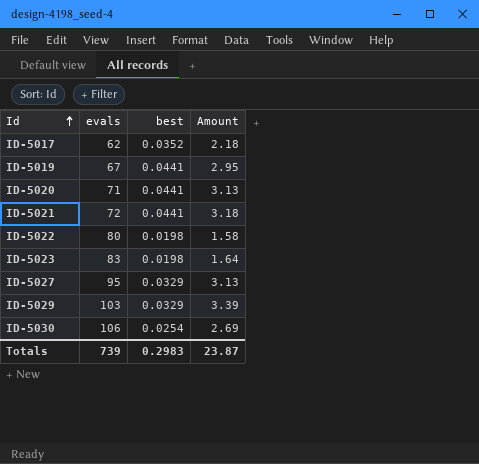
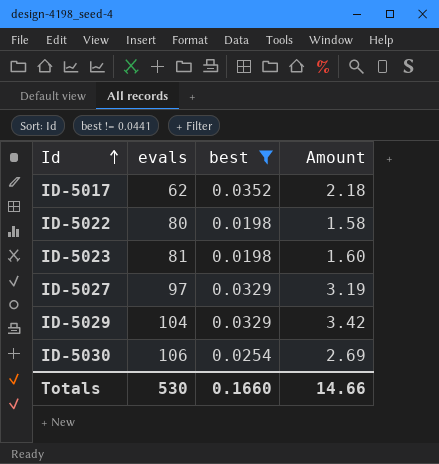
filter: none -> best != 0.0441
ID-5023 | evals: 83 -> 81
ID-5023 | Amount: 1.64 -> 1.60
ID-5027 | evals: 95 -> 97
ID-5027 | Amount: 3.13 -> 3.19
ID-5029 | evals: 103 -> 104
ID-5029 | Amount: 3.39 -> 3.42
Totals | evals: 739 -> 530
Totals | best: 0.2983 -> 0.1660
Totals | Amount: 23.87 -> 14.66

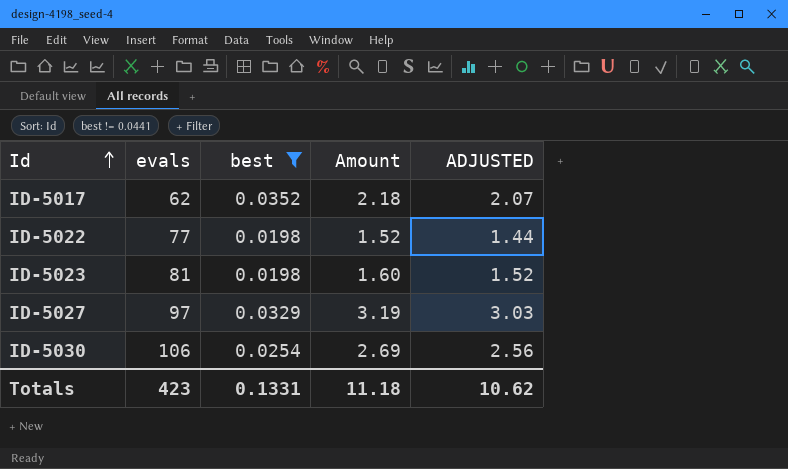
column ADJUSTED | formula: none -> [Amount] * 0.95
row ID-5029: 104 | 0.0329 | 3.42 -> none
ID-5022 | evals: 80 -> 77
ID-5022 | Amount: 1.58 -> 1.52
Totals | evals: 530 -> 423
Totals | best: 0.1660 -> 0.1331
Totals | Amount: 14.66 -> 11.18

